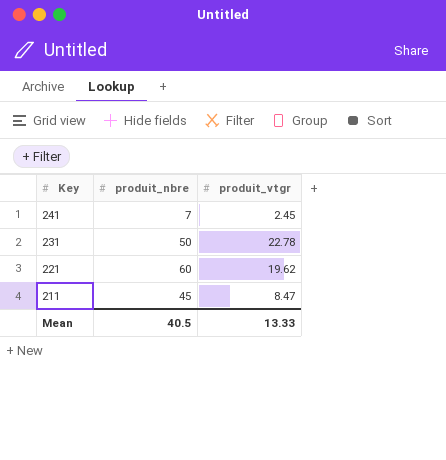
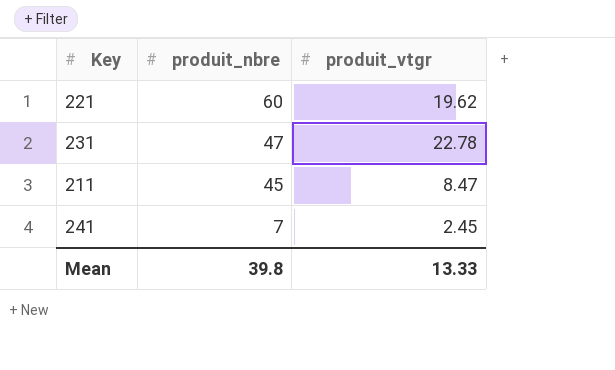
row order: Key descending -> produit_nbre descending
231 | produit_nbre: 50 -> 47
Mean | produit_nbre: 40.5 -> 39.8

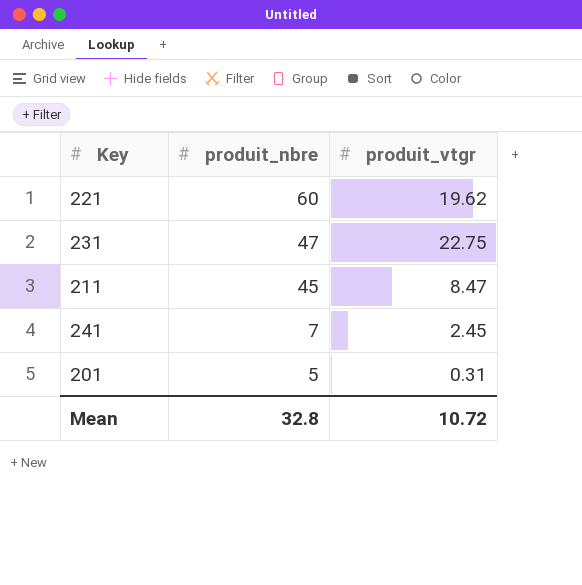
231 | produit_vtgr: 22.78 -> 22.75
row 201: none -> 5 | 0.31
Mean | produit_nbre: 39.8 -> 32.8
Mean | produit_vtgr: 13.33 -> 10.72

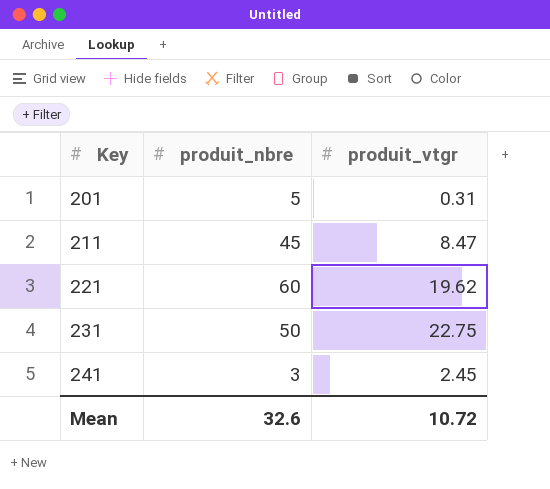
row order: produit_nbre descending -> Key ascending
231 | produit_nbre: 47 -> 50
241 | produit_nbre: 7 -> 3
Mean | produit_nbre: 32.8 -> 32.6

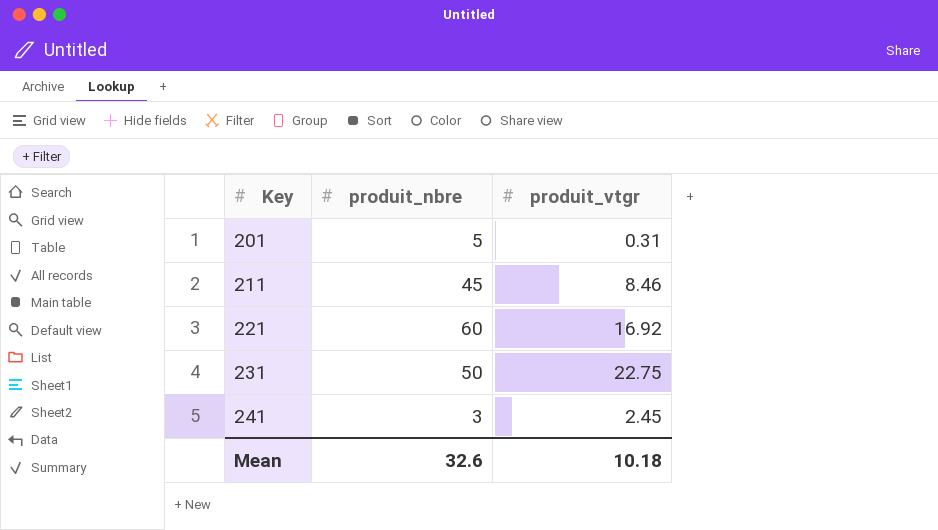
211 | produit_vtgr: 8.47 -> 8.46
221 | produit_vtgr: 19.62 -> 16.92
Mean | produit_vtgr: 10.72 -> 10.18

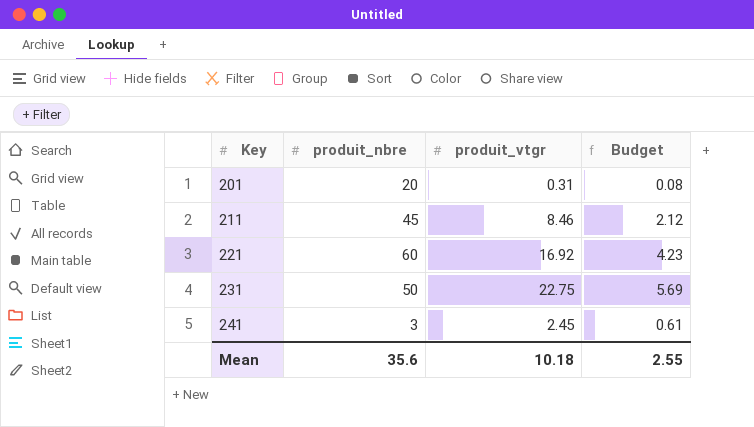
column Budget | formula: none -> [produit_vtgr] * 0.25
201 | produit_nbre: 5 -> 20
Mean | produit_nbre: 32.6 -> 35.6

